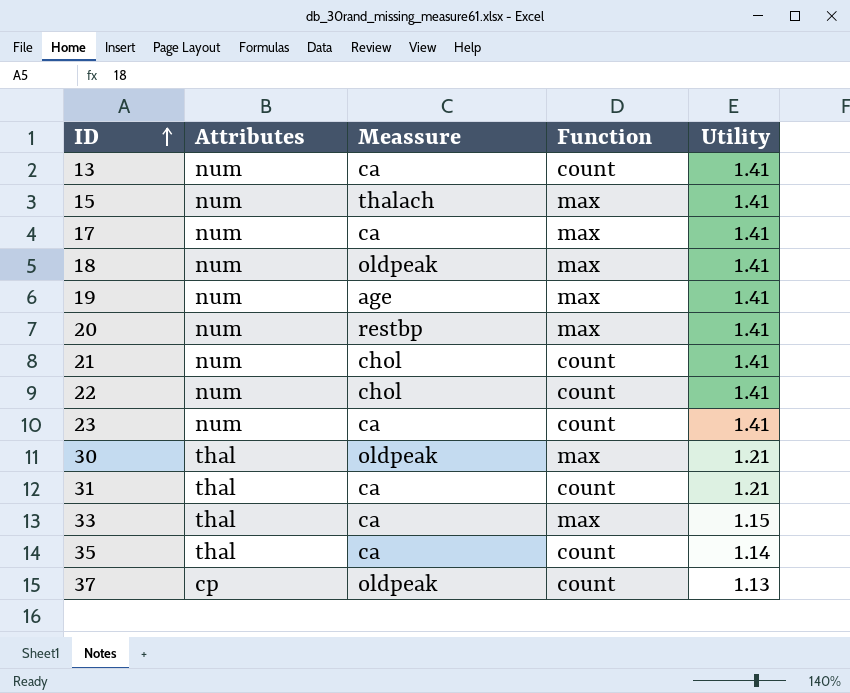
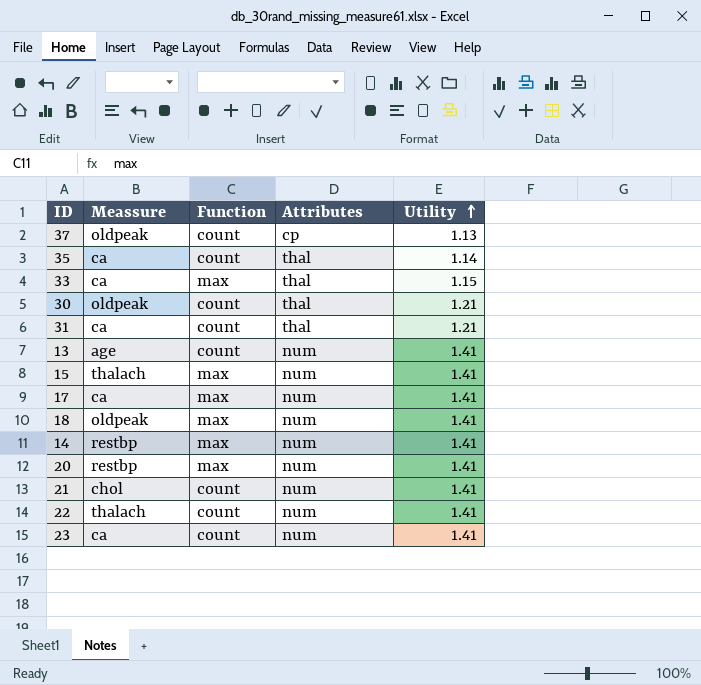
row order: ID ascending -> Utility ascending
column Attributes | position: 2 -> 4
row 19: num | age | max | 1.41 -> none
30 | Function: max -> count
13 | Meassure: ca -> age
row 14: none -> restbp | max | num | 1.41
22 | Meassure: chol -> thalach

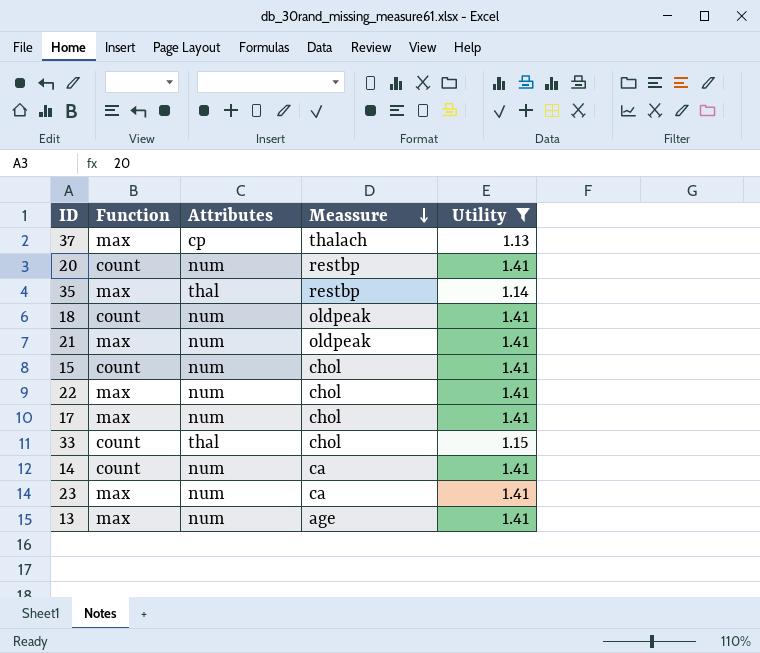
filter: none -> Utility != 1.21
row order: Utility ascending -> Meassure descending
column Meassure | position: 2 -> 4
37 | Function: count -> max
37 | Meassure: oldpeak -> thalach
20 | Function: max -> count
35 | Function: count -> max
35 | Meassure: ca -> restbp
18 | Function: max -> count
21 | Function: count -> max
21 | Meassure: chol -> oldpeak
15 | Function: max -> count
15 | Meassure: thalach -> chol
22 | Function: count -> max
22 | Meassure: thalach -> chol
17 | Meassure: ca -> chol
33 | Function: max -> count
33 | Meassure: ca -> chol
14 | Function: max -> count
14 | Meassure: restbp -> ca
23 | Function: count -> max
13 | Function: count -> max

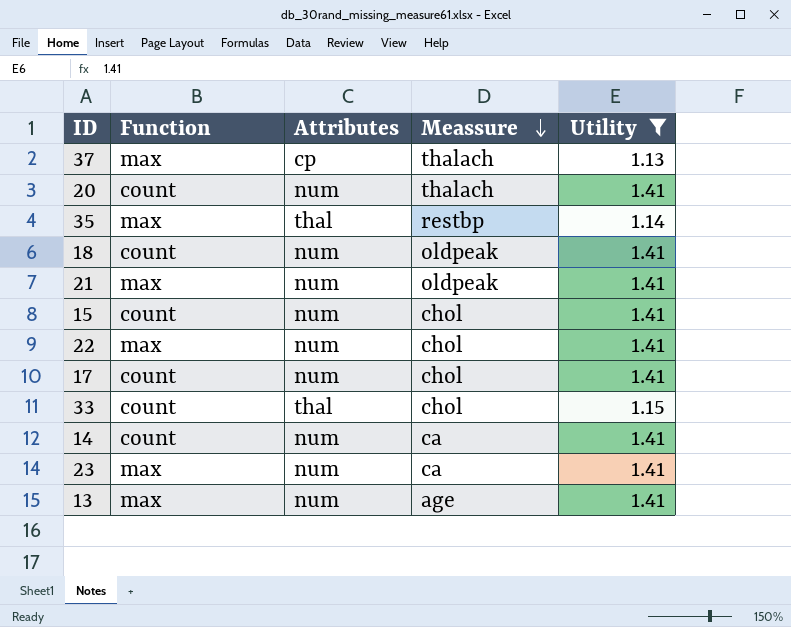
20 | Meassure: restbp -> thalach
17 | Function: max -> count

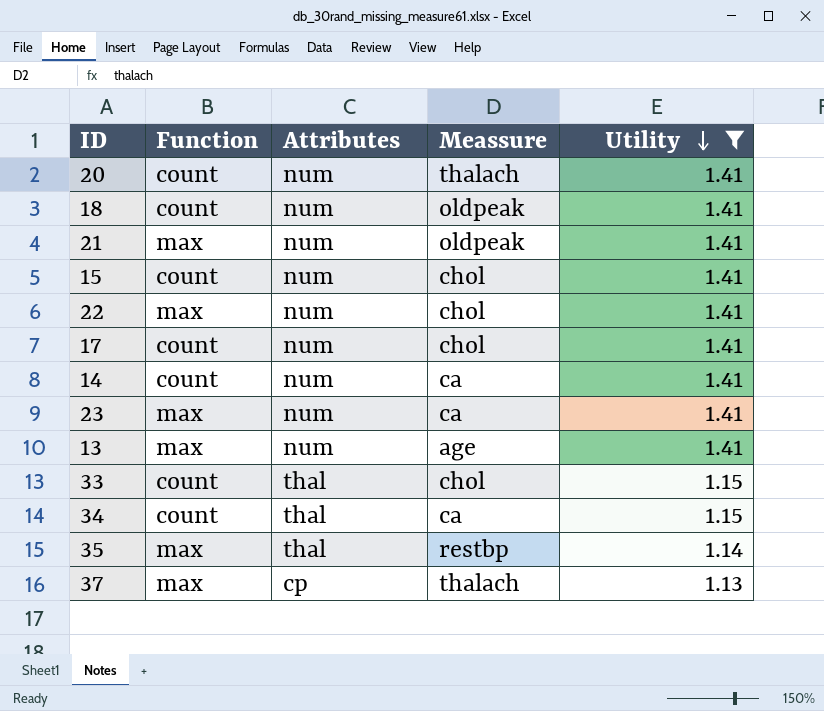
row order: Meassure descending -> Utility descending
row 34: none -> count | thal | ca | 1.15

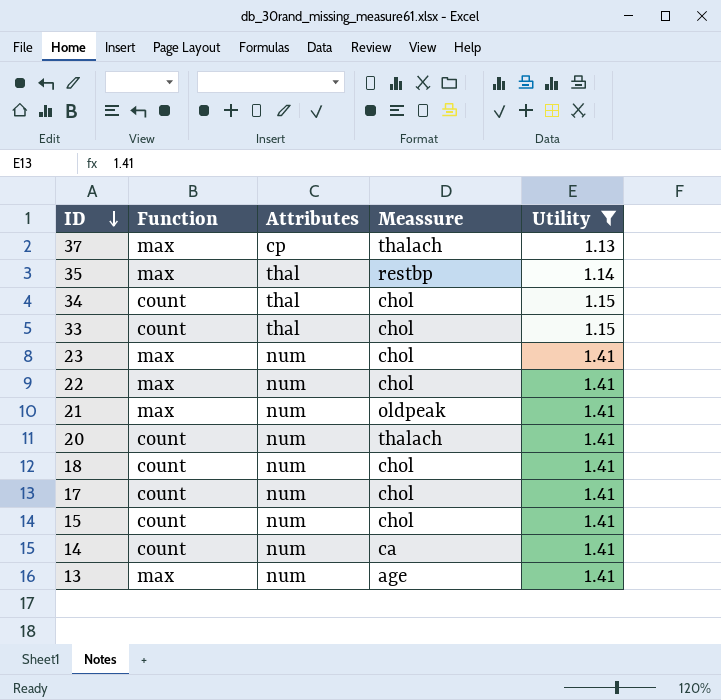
row order: Utility descending -> ID descending
34 | Meassure: ca -> chol
23 | Meassure: ca -> chol
18 | Meassure: oldpeak -> chol

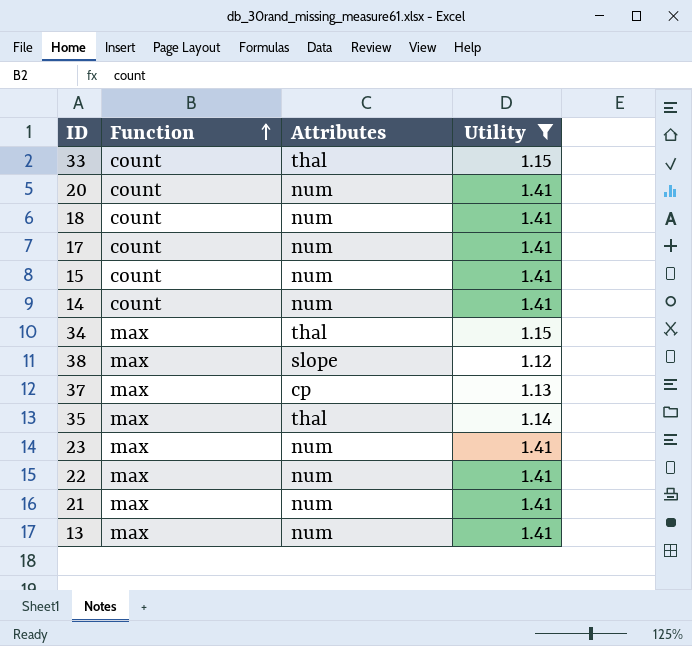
row order: ID descending -> Function ascending
column Meassure | position: 4 -> none
34 | Function: count -> max
row 38: none -> max | slope | 1.12

